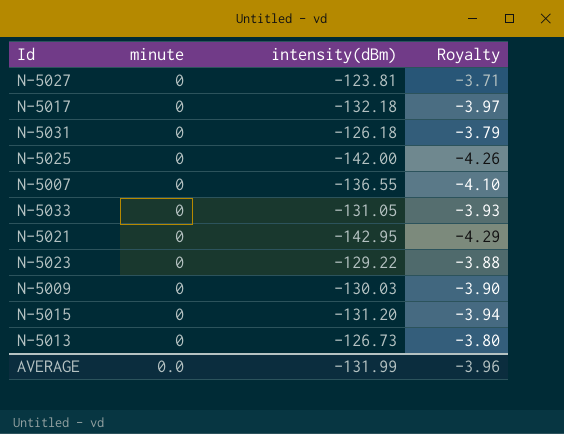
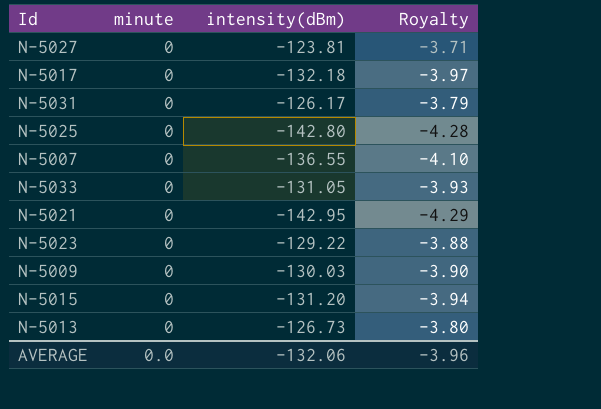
N-5031 | intensity(dBm): -126.18 -> -126.17
N-5025 | intensity(dBm): -142.00 -> -142.80
N-5025 | Royalty: -4.26 -> -4.28
AVERAGE | intensity(dBm): -131.99 -> -132.06

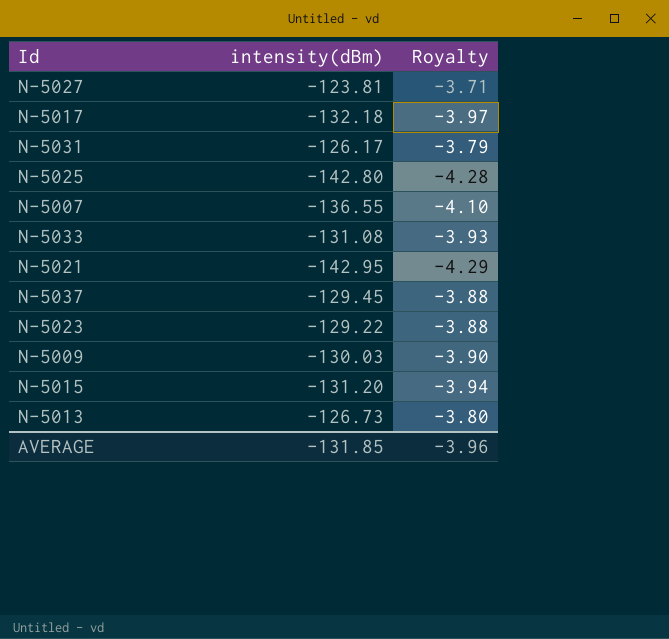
column minute | position: 2 -> none
N-5033 | intensity(dBm): -131.05 -> -131.08
row N-5037: none -> -129.45 | -3.88
AVERAGE | intensity(dBm): -132.06 -> -131.85

